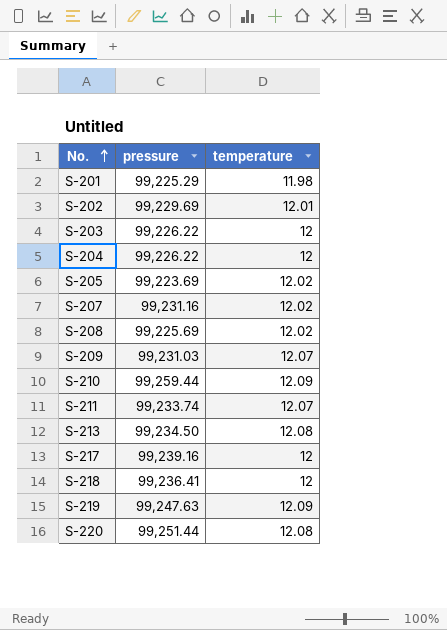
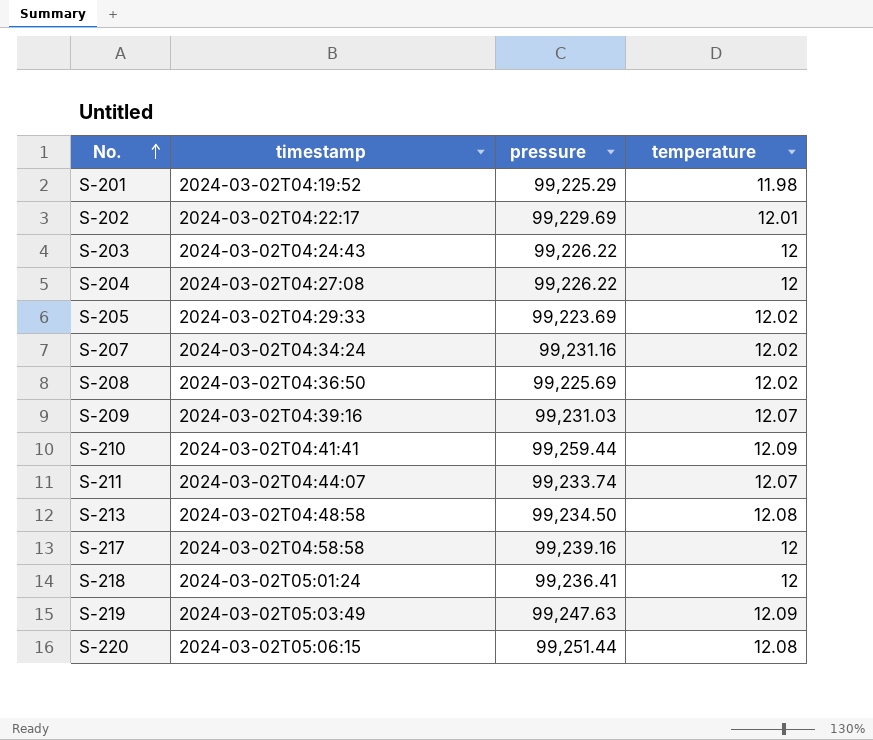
column timestamp | position: none -> 2

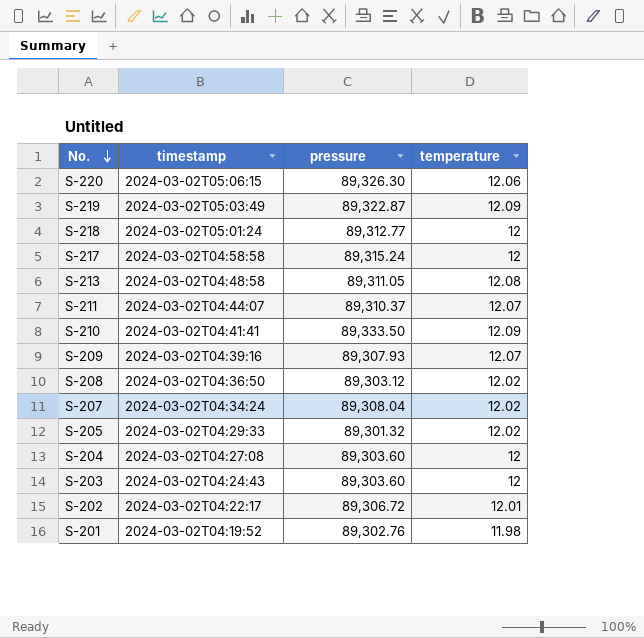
row order: No. ascending -> No. descending
S-220 | pressure: 99,251.44 -> 89,326.30
S-220 | temperature: 12.08 -> 12.06
S-219 | pressure: 99,247.63 -> 89,322.87
S-218 | pressure: 99,236.41 -> 89,312.77
S-217 | pressure: 99,239.16 -> 89,315.24
S-213 | pressure: 99,234.50 -> 89,311.05
S-211 | pressure: 99,233.74 -> 89,310.37
S-210 | pressure: 99,259.44 -> 89,333.50
S-209 | pressure: 99,231.03 -> 89,307.93
S-208 | pressure: 99,225.69 -> 89,303.12
S-207 | pressure: 99,231.16 -> 89,308.04
S-205 | pressure: 99,223.69 -> 89,301.32
S-204 | pressure: 99,226.22 -> 89,303.60
S-203 | pressure: 99,226.22 -> 89,303.60
S-202 | pressure: 99,229.69 -> 89,306.72
S-201 | pressure: 99,225.29 -> 89,302.76

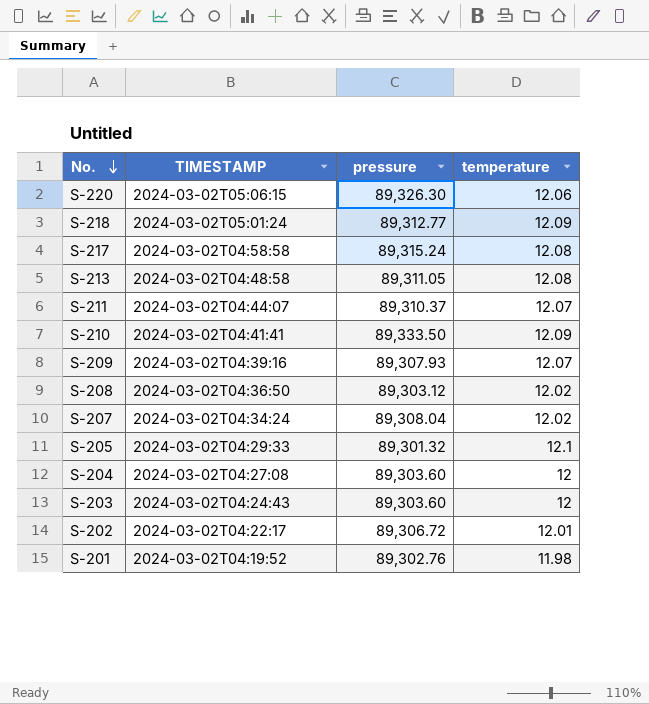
column name: timestamp -> TIMESTAMP
row S-219: 2024-03-02T05:03:49 | 89,322.87 | 12.09 -> none
S-218 | temperature: 12 -> 12.09
S-217 | temperature: 12 -> 12.08
S-205 | temperature: 12.02 -> 12.1

